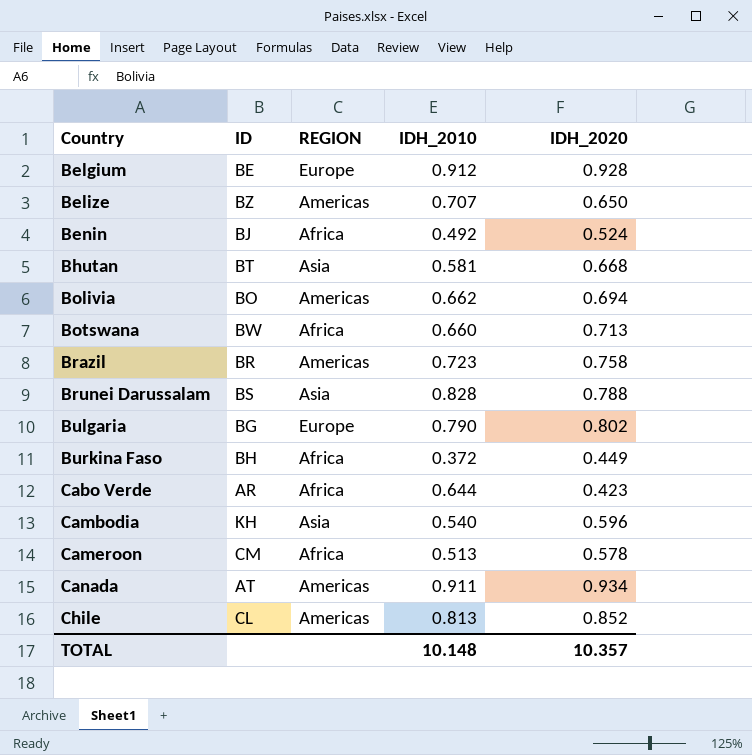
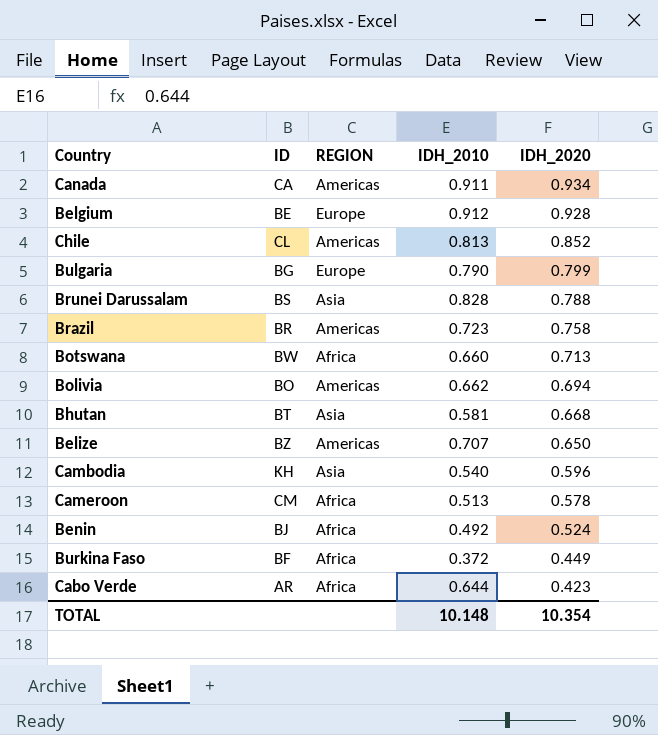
row order: Country ascending -> IDH_2020 descending
Canada | ID: AT -> CA
Bulgaria | IDH_2020: 0.802 -> 0.799
Burkina Faso | ID: BH -> BF
TOTAL | IDH_2020: 10.357 -> 10.354

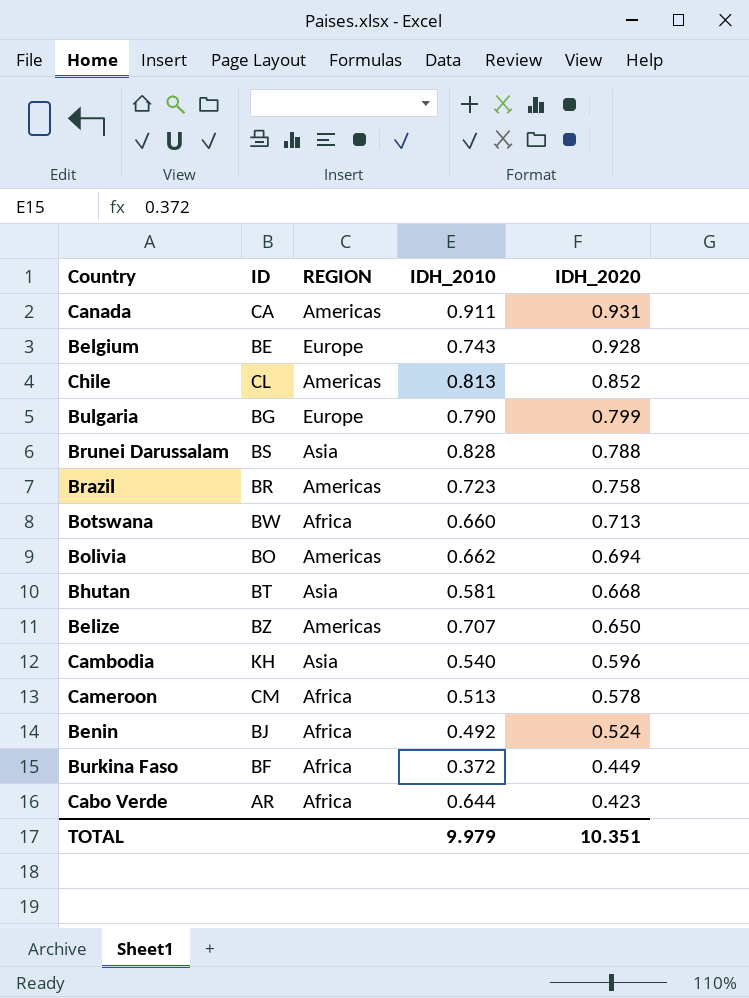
Canada | IDH_2020: 0.934 -> 0.931
Belgium | IDH_2010: 0.912 -> 0.743
TOTAL | IDH_2010: 10.148 -> 9.979
TOTAL | IDH_2020: 10.354 -> 10.351

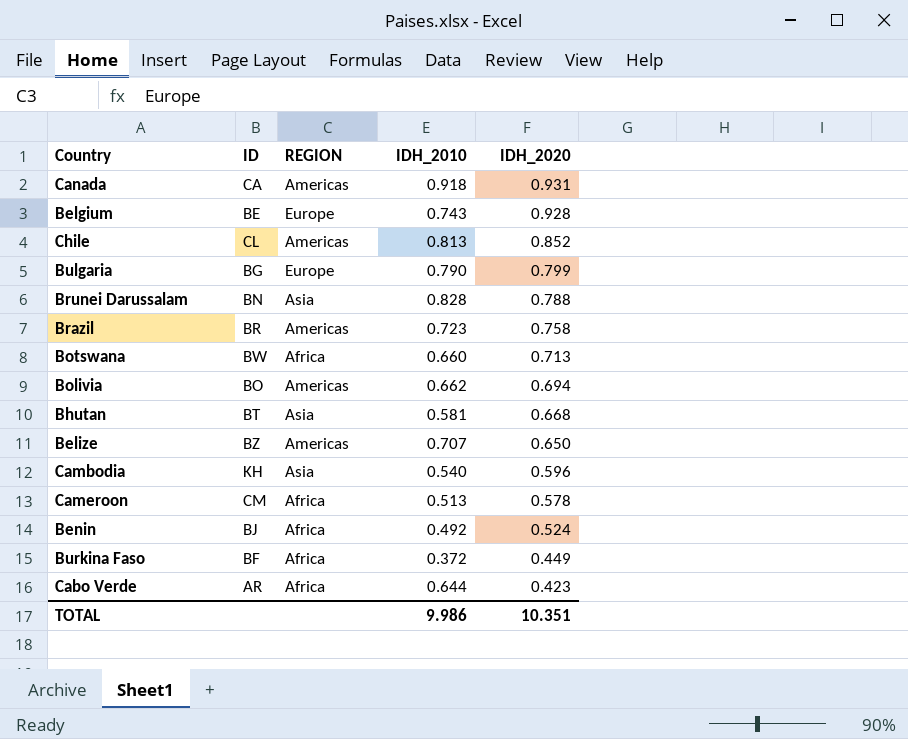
Canada | IDH_2010: 0.911 -> 0.918
Brunei Darussalam | ID: BS -> BN
TOTAL | IDH_2010: 9.979 -> 9.986

